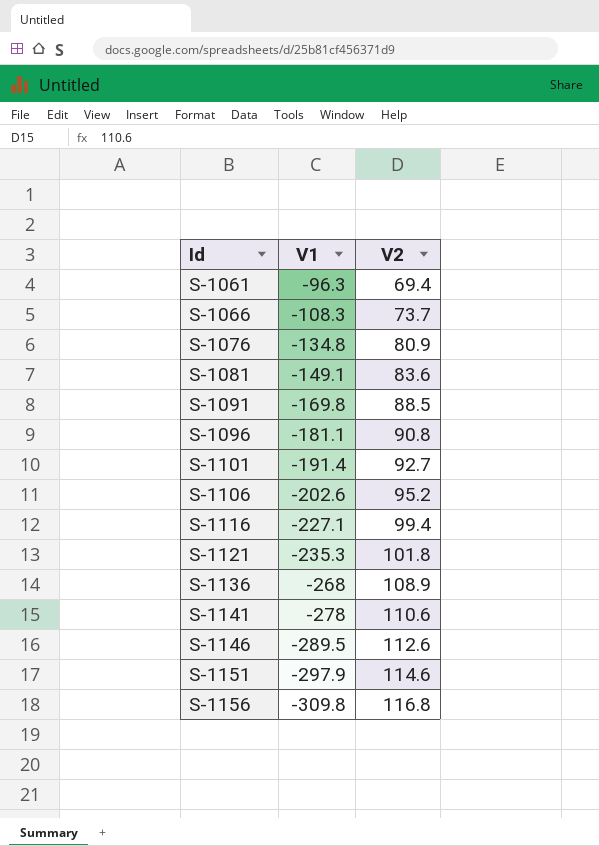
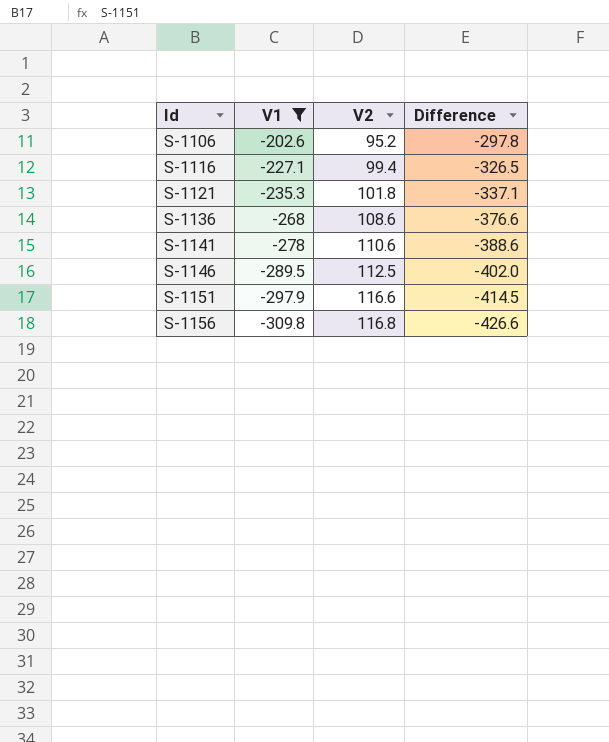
filter: none -> V1 <= -202.6
column Difference | formula: none -> [V1] - [V2]
S-1136 | V2: 108.9 -> 108.6
S-1146 | V2: 112.6 -> 112.5
S-1151 | V2: 114.6 -> 116.6

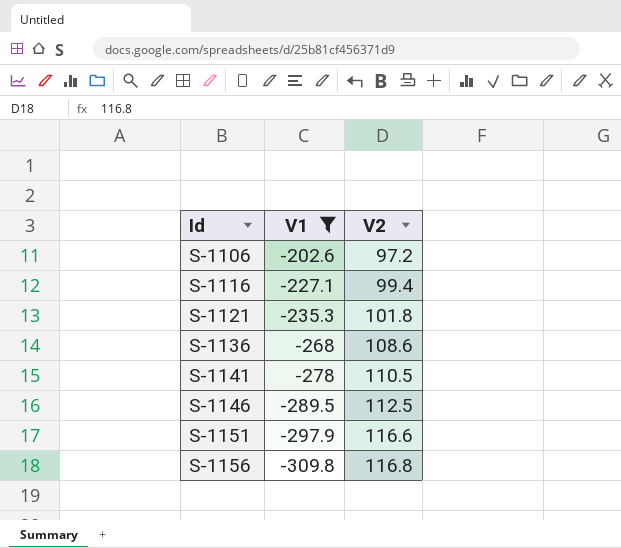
column Difference | formula: [V1] - [V2] -> none
S-1106 | V2: 95.2 -> 97.2
S-1141 | V2: 110.6 -> 110.5

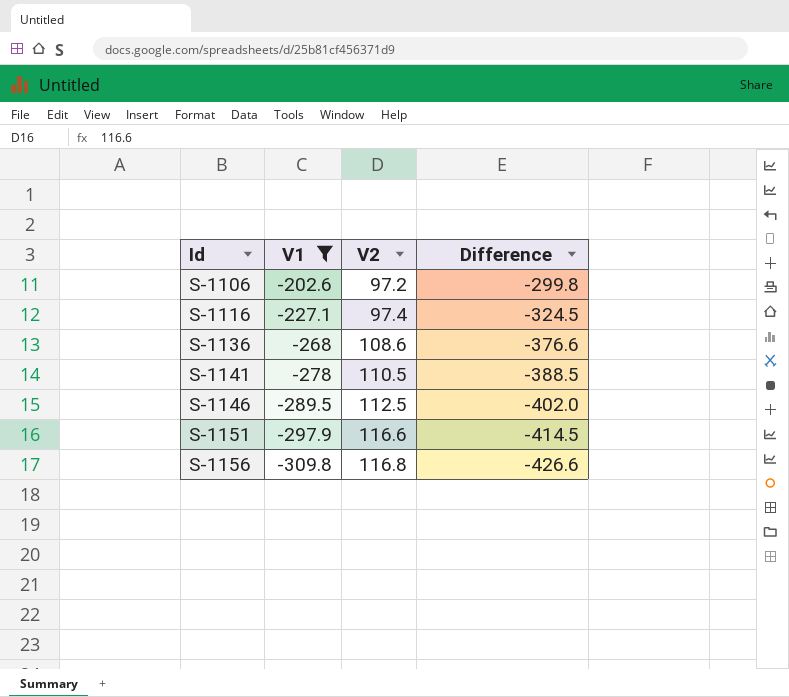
column Difference | formula: none -> [V1] - [V2]
row S-1121: -235.3 | 101.8 -> none
S-1116 | V2: 99.4 -> 97.4

